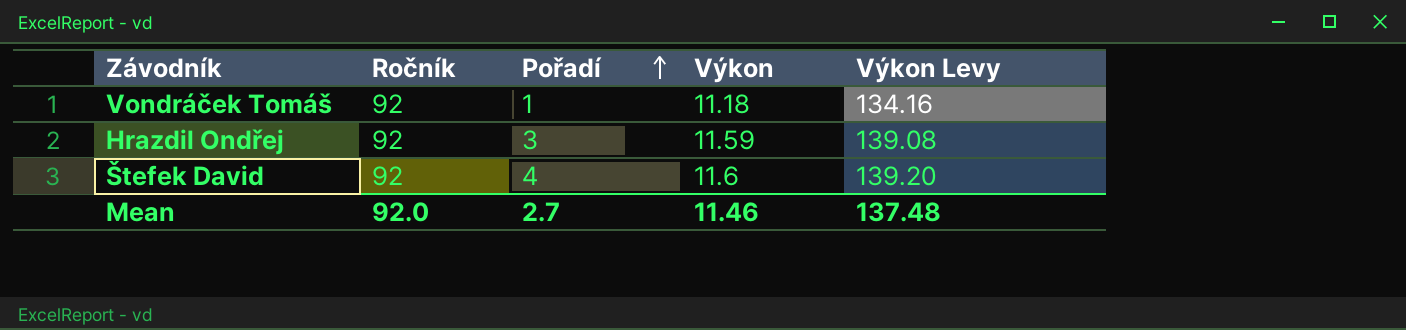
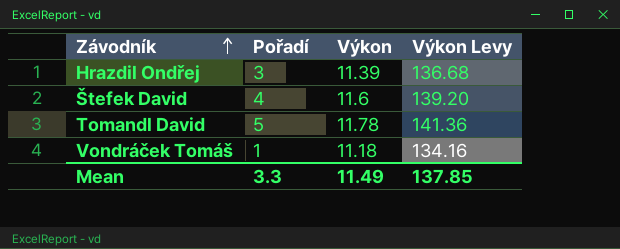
row order: Pořadí ascending -> Závodník ascending
column Ročník | position: 2 -> none
Hrazdil Ondřej | Výkon: 11.59 -> 11.39
Hrazdil Ondřej | Výkon Levy: 139.08 -> 136.68
row Tomandl David: none -> 5 | 11.78 | 141.36
Mean | Pořadí: 2.7 -> 3.3
Mean | Výkon: 11.46 -> 11.49
Mean | Výkon Levy: 137.48 -> 137.85

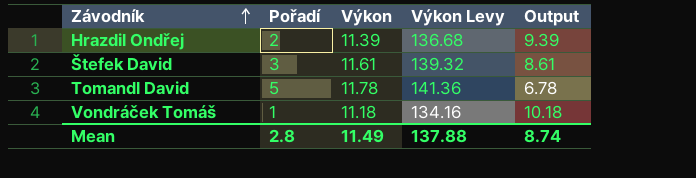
column Output | formula: none -> [Výkon] - [Pořadí]
Hrazdil Ondřej | Pořadí: 3 -> 2
Štefek David | Pořadí: 4 -> 3
Štefek David | Výkon: 11.6 -> 11.61
Štefek David | Výkon Levy: 139.20 -> 139.32
Mean | Pořadí: 3.3 -> 2.8
Mean | Výkon Levy: 137.85 -> 137.88

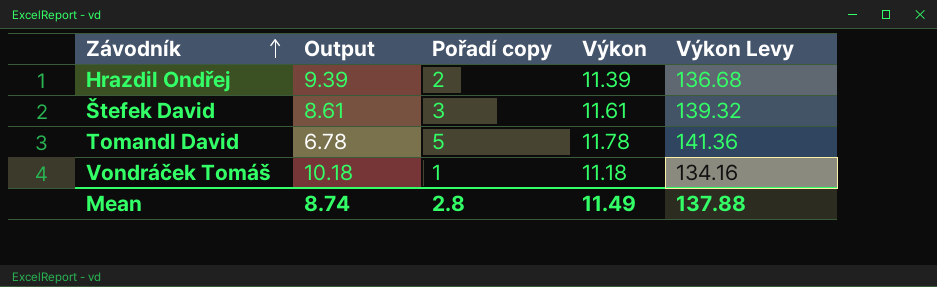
column Output | position: 5 -> 2
column name: Pořadí -> Pořadí copy

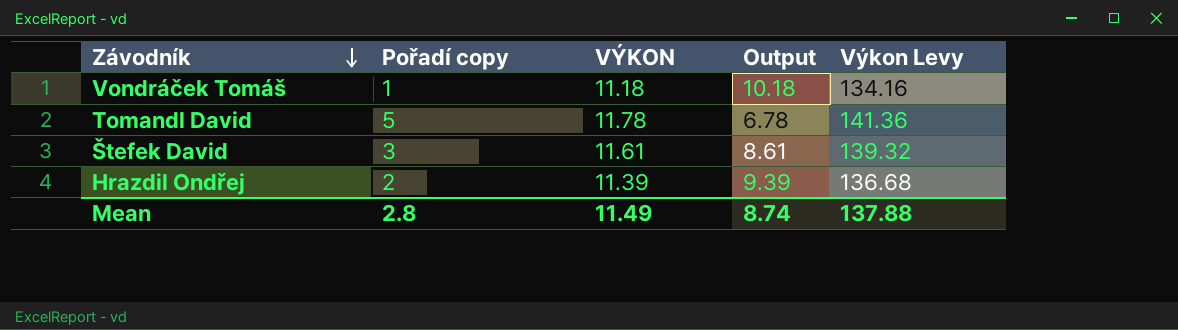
row order: Závodník ascending -> Závodník descending
column name: Výkon -> VÝKON
column Output | position: 2 -> 4

